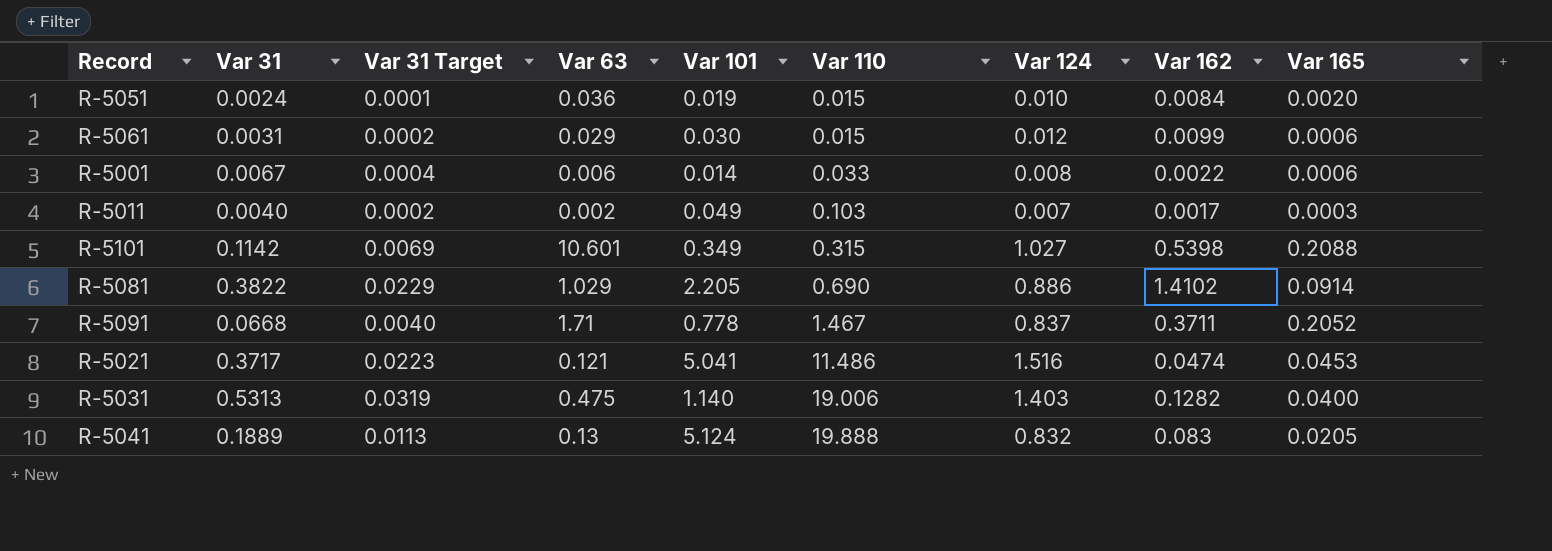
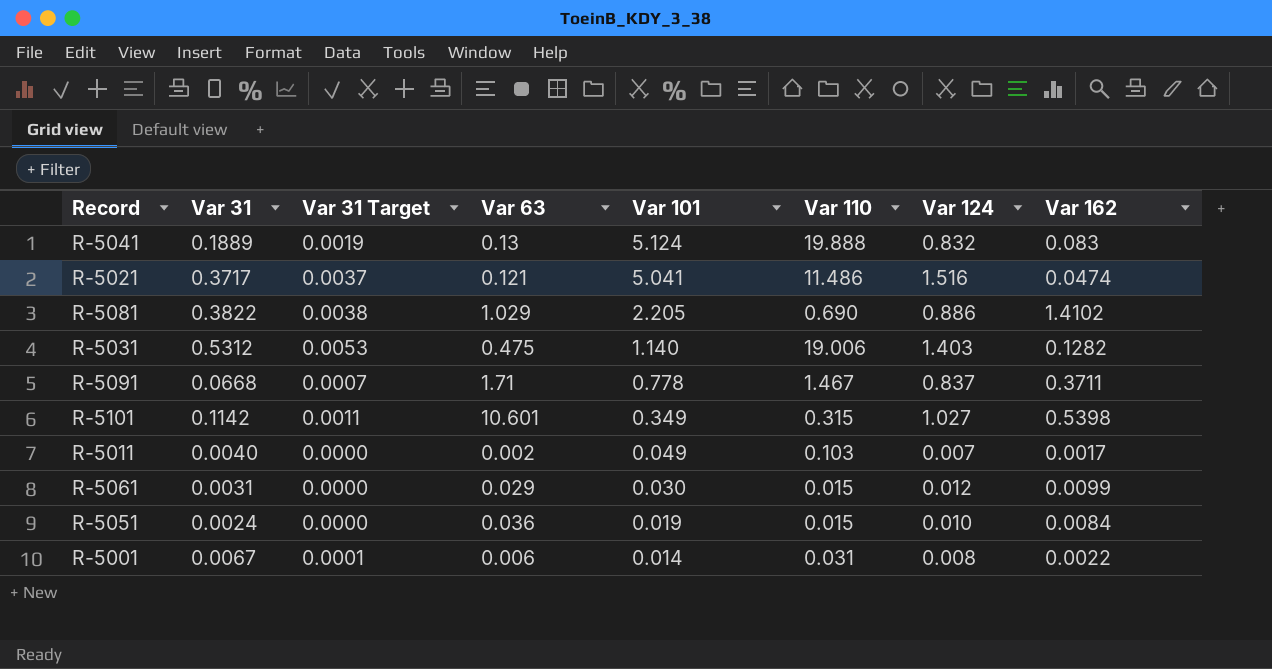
row order: Var 110 ascending -> Var 101 descending
column Var 165 | position: 9 -> none
column Var 31 Target | formula: [Var 31] * 0.06 -> [Var 31] * 0.01
R-5031 | Var 31: 0.5313 -> 0.5312
R-5001 | Var 110: 0.033 -> 0.031

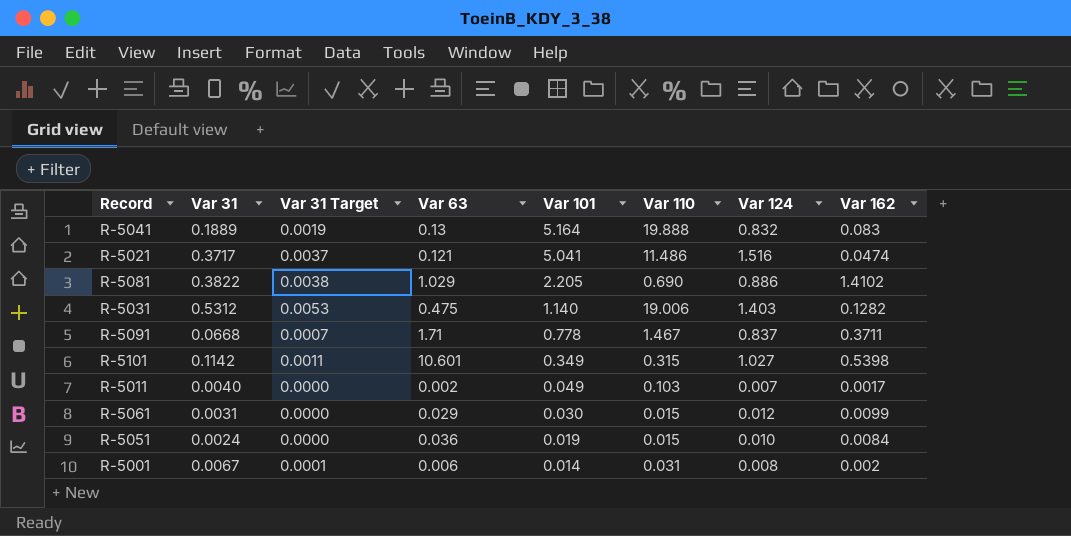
R-5041 | Var 101: 5.124 -> 5.164
R-5001 | Var 162: 0.0022 -> 0.002

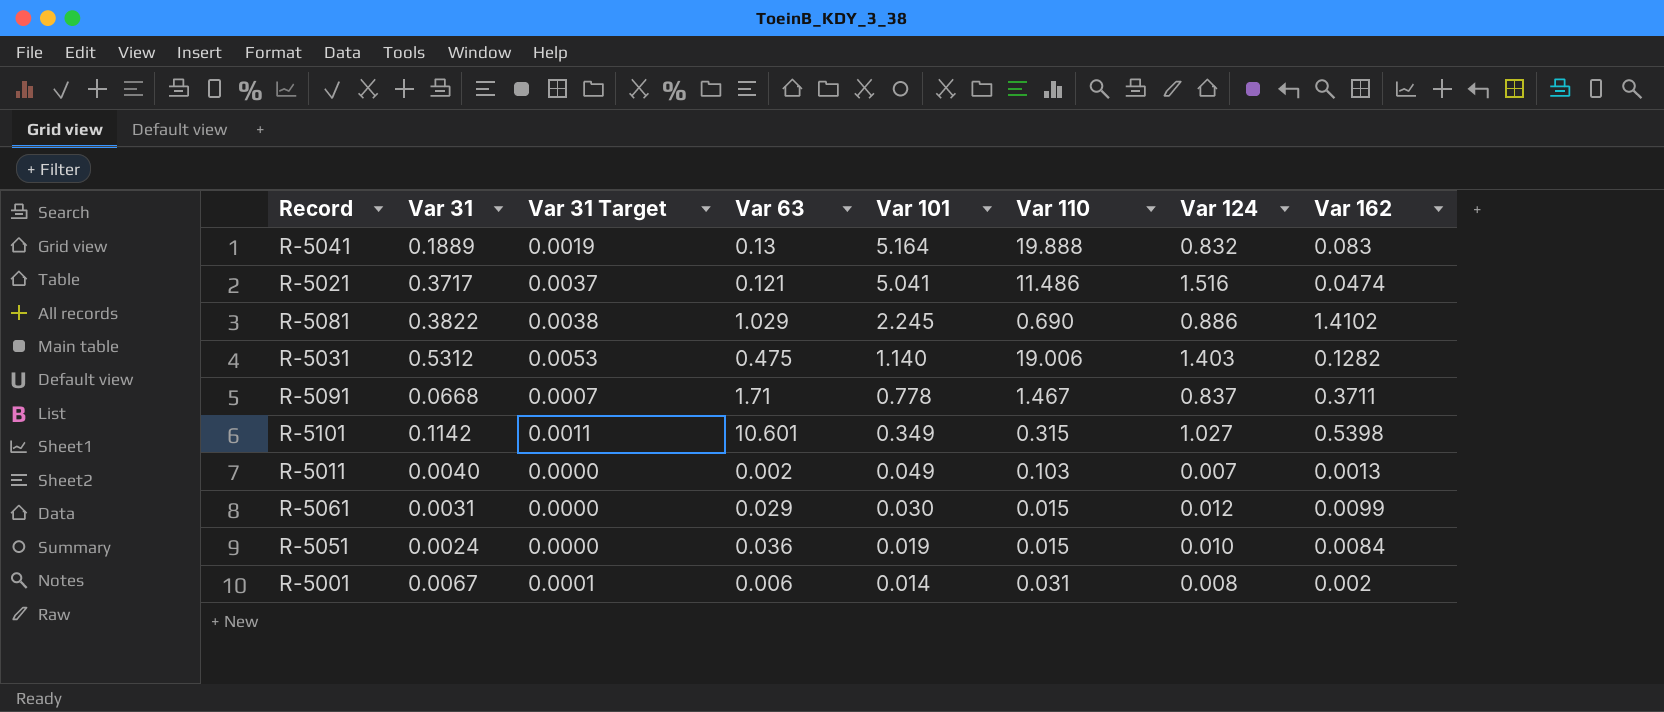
R-5081 | Var 101: 2.205 -> 2.245
R-5011 | Var 162: 0.0017 -> 0.0013

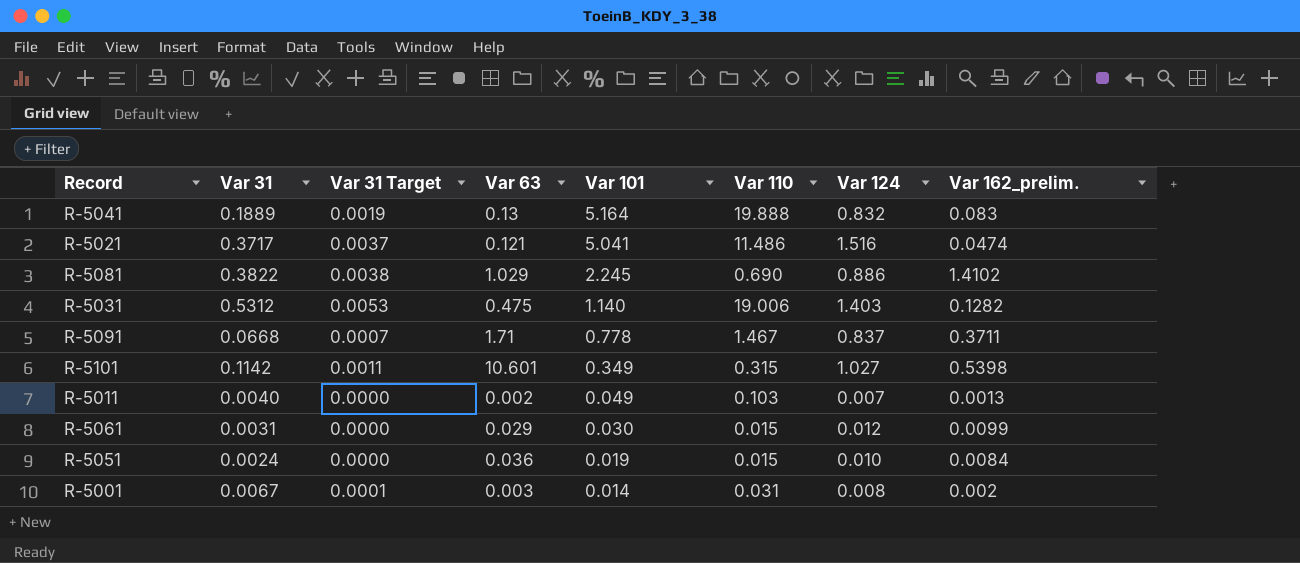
column name: Var 162 -> Var 162_prelim.
R-5001 | Var 63: 0.006 -> 0.003

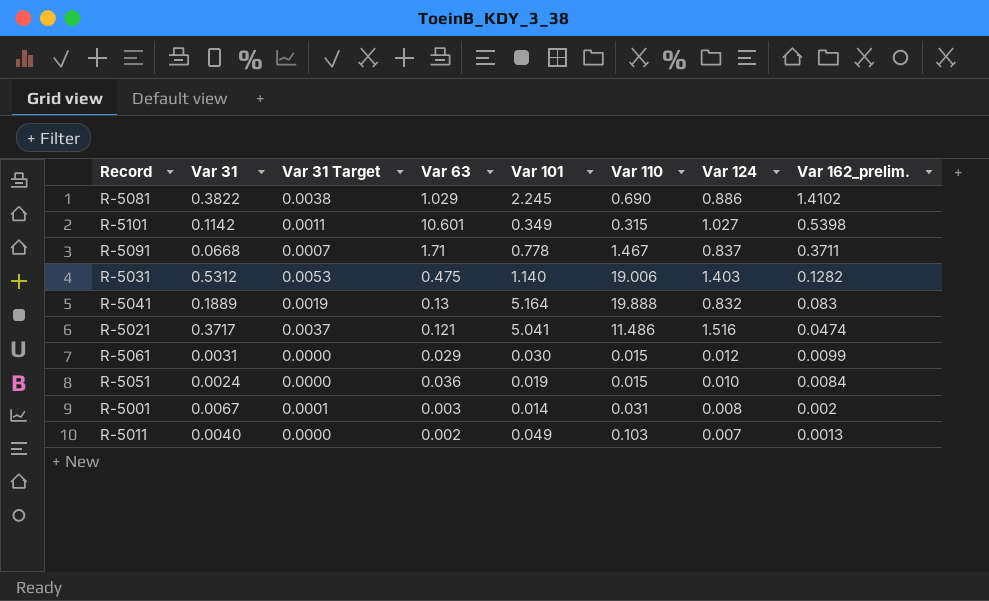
row order: Var 101 descending -> Var 162_prelim. descending

